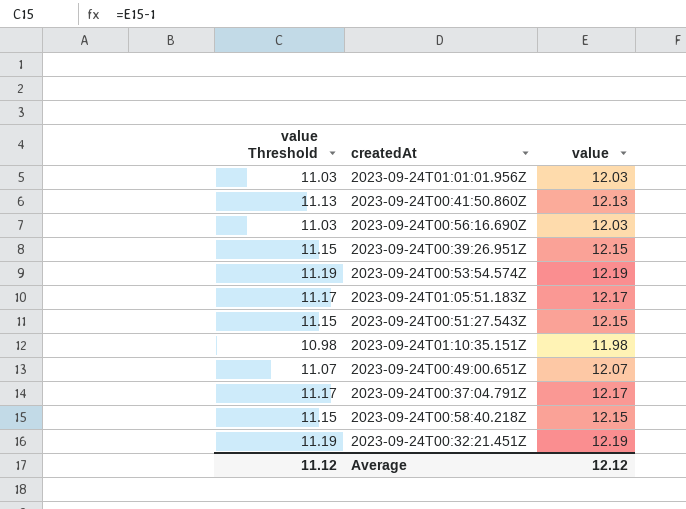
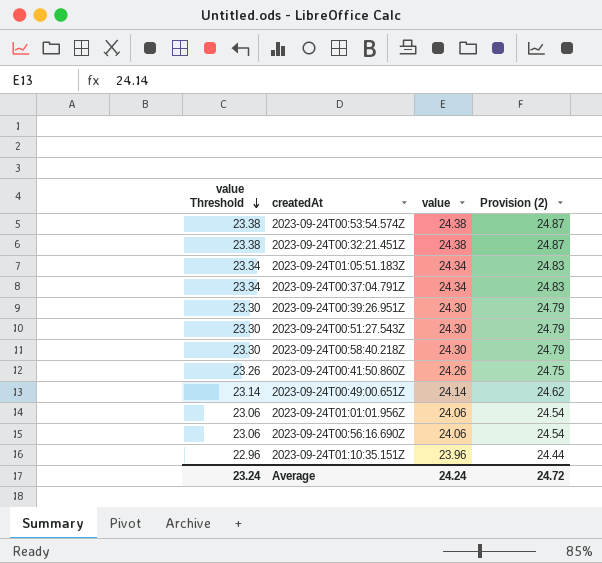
row order: none -> value Threshold descending
column Provision (2) | formula: none -> [value] * 1.02
2023-09-24T00:53:54.574Z | value Threshold: 11.19 -> 23.38
2023-09-24T00:53:54.574Z | value: 12.19 -> 24.38
2023-09-24T00:32:21.451Z | value Threshold: 11.19 -> 23.38
2023-09-24T00:32:21.451Z | value: 12.19 -> 24.38
2023-09-24T01:05:51.183Z | value Threshold: 11.17 -> 23.34
2023-09-24T01:05:51.183Z | value: 12.17 -> 24.34
2023-09-24T00:37:04.791Z | value Threshold: 11.17 -> 23.34
2023-09-24T00:37:04.791Z | value: 12.17 -> 24.34
2023-09-24T00:39:26.951Z | value Threshold: 11.15 -> 23.30
2023-09-24T00:39:26.951Z | value: 12.15 -> 24.30
2023-09-24T00:51:27.543Z | value Threshold: 11.15 -> 23.30
2023-09-24T00:51:27.543Z | value: 12.15 -> 24.30
2023-09-24T00:58:40.218Z | value Threshold: 11.15 -> 23.30
2023-09-24T00:58:40.218Z | value: 12.15 -> 24.30
2023-09-24T00:41:50.860Z | value Threshold: 11.13 -> 23.26
2023-09-24T00:41:50.860Z | value: 12.13 -> 24.26
2023-09-24T00:49:00.651Z | value Threshold: 11.07 -> 23.14
2023-09-24T00:49:00.651Z | value: 12.07 -> 24.14
2023-09-24T01:01:01.956Z | value Threshold: 11.03 -> 23.06
2023-09-24T01:01:01.956Z | value: 12.03 -> 24.06
2023-09-24T00:56:16.690Z | value Threshold: 11.03 -> 23.06
2023-09-24T00:56:16.690Z | value: 12.03 -> 24.06
2023-09-24T01:10:35.151Z | value Threshold: 10.98 -> 22.96
2023-09-24T01:10:35.151Z | value: 11.98 -> 23.96
Average | value Threshold: 11.12 -> 23.24
Average | value: 12.12 -> 24.24

